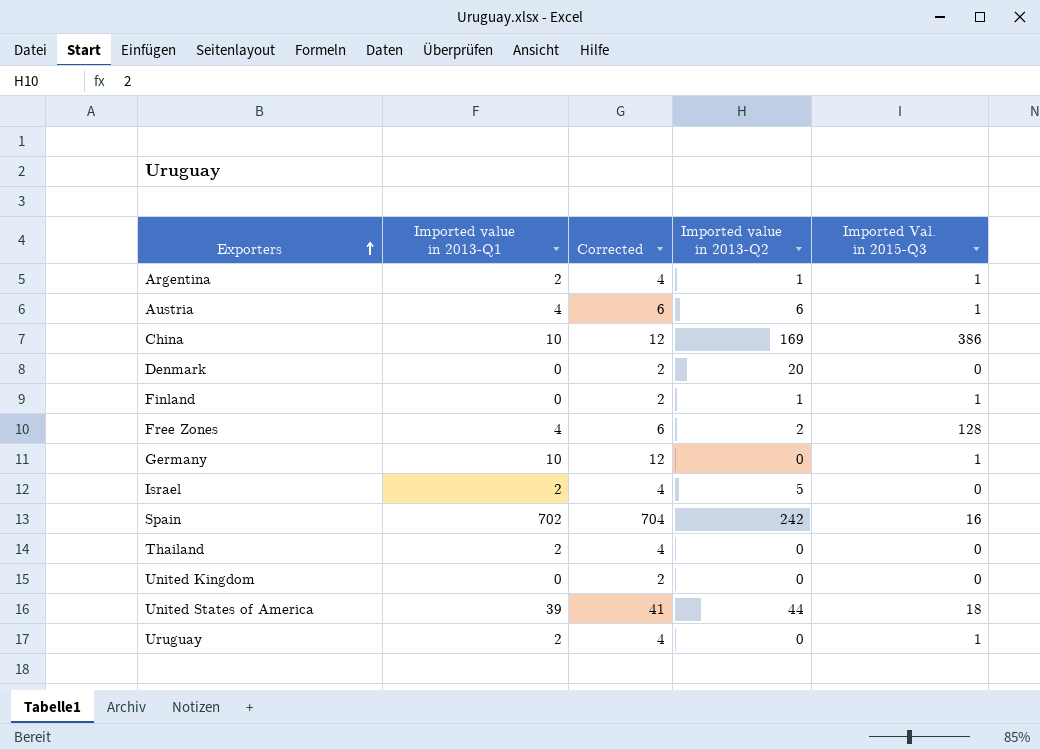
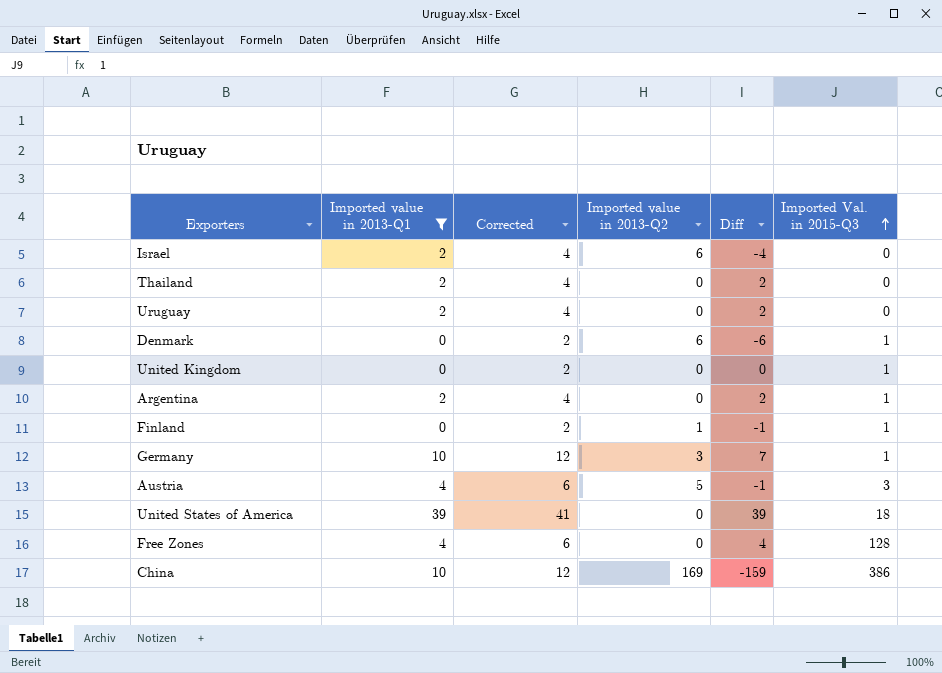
filter: none -> Imported value in 2013-Q1 != 702
row order: Exporters ascending -> Imported Val. in 2015-Q3 ascending
column Diff | formula: none -> [Imported value in 2013-Q1] - [Imported value in 2013-Q2]
Israel | Imported value in 2013-Q2: 5 -> 6
Uruguay | Imported Val. in 2015-Q3: 1 -> 0
Denmark | Imported value in 2013-Q2: 20 -> 6
Denmark | Imported Val. in 2015-Q3: 0 -> 1
United Kingdom | Imported Val. in 2015-Q3: 0 -> 1
Argentina | Imported value in 2013-Q2: 1 -> 0
Germany | Imported value in 2013-Q2: 0 -> 3
Austria | Imported value in 2013-Q2: 6 -> 5
Austria | Imported Val. in 2015-Q3: 1 -> 3
United States of America | Imported value in 2013-Q2: 44 -> 0
Free Zones | Imported value in 2013-Q2: 2 -> 0

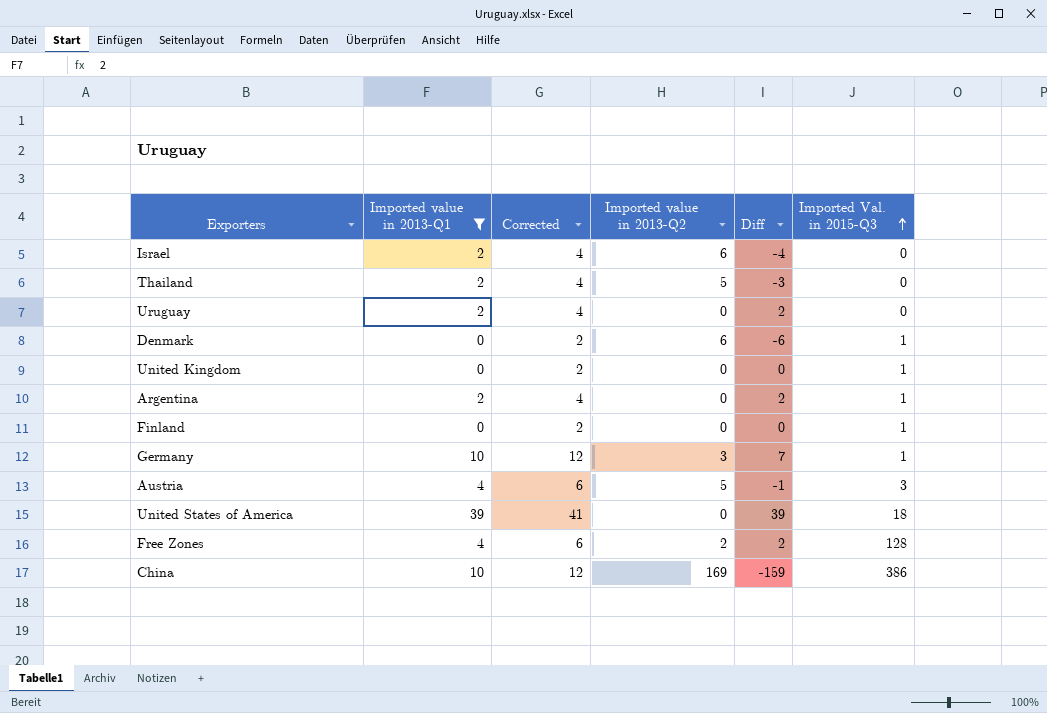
Thailand | Imported value in 2013-Q2: 0 -> 5
Thailand | Diff: 2 -> -3
Finland | Imported value in 2013-Q2: 1 -> 0
Finland | Diff: -1 -> 0
Free Zones | Imported value in 2013-Q2: 0 -> 2
Free Zones | Diff: 4 -> 2

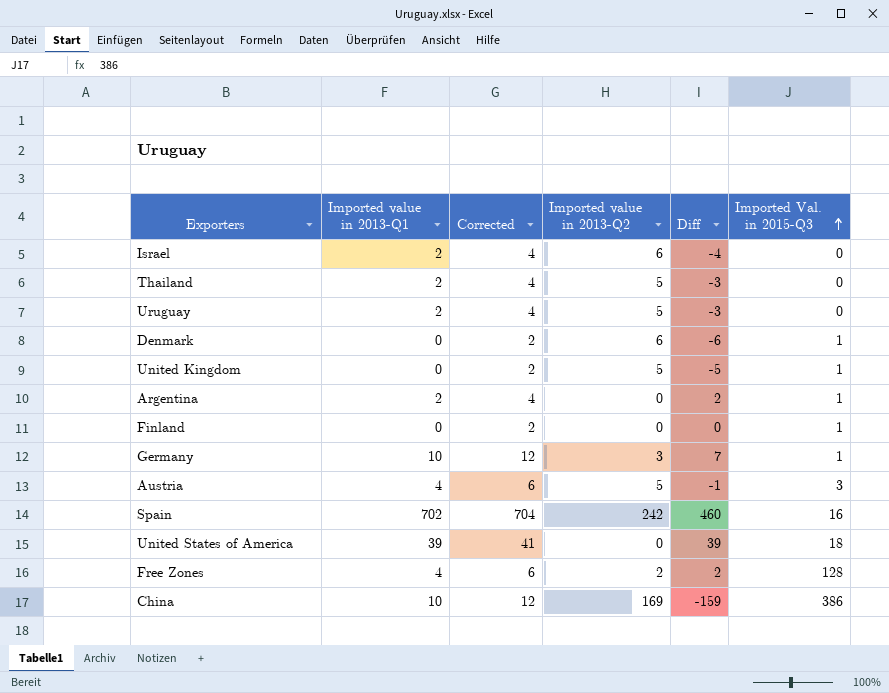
filter: Imported value in 2013-Q1 != 702 -> none
Uruguay | Imported value in 2013-Q2: 0 -> 5
Uruguay | Diff: 2 -> -3
United Kingdom | Imported value in 2013-Q2: 0 -> 5
United Kingdom | Diff: 0 -> -5

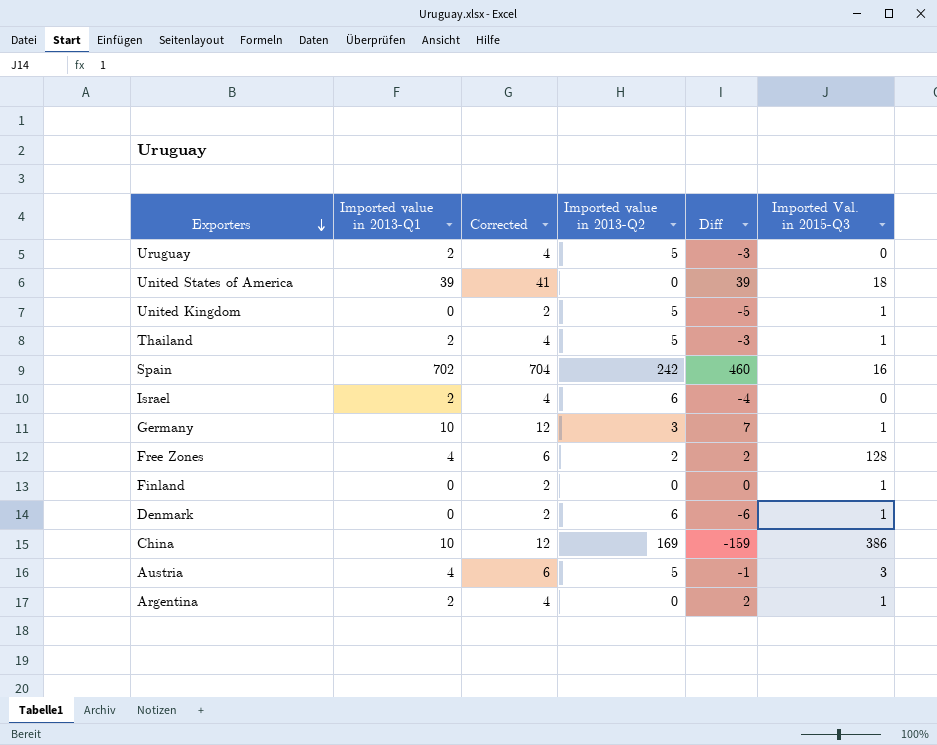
row order: Imported Val. in 2015-Q3 ascending -> Exporters descending
Thailand | Imported Val. in 2015-Q3: 0 -> 1

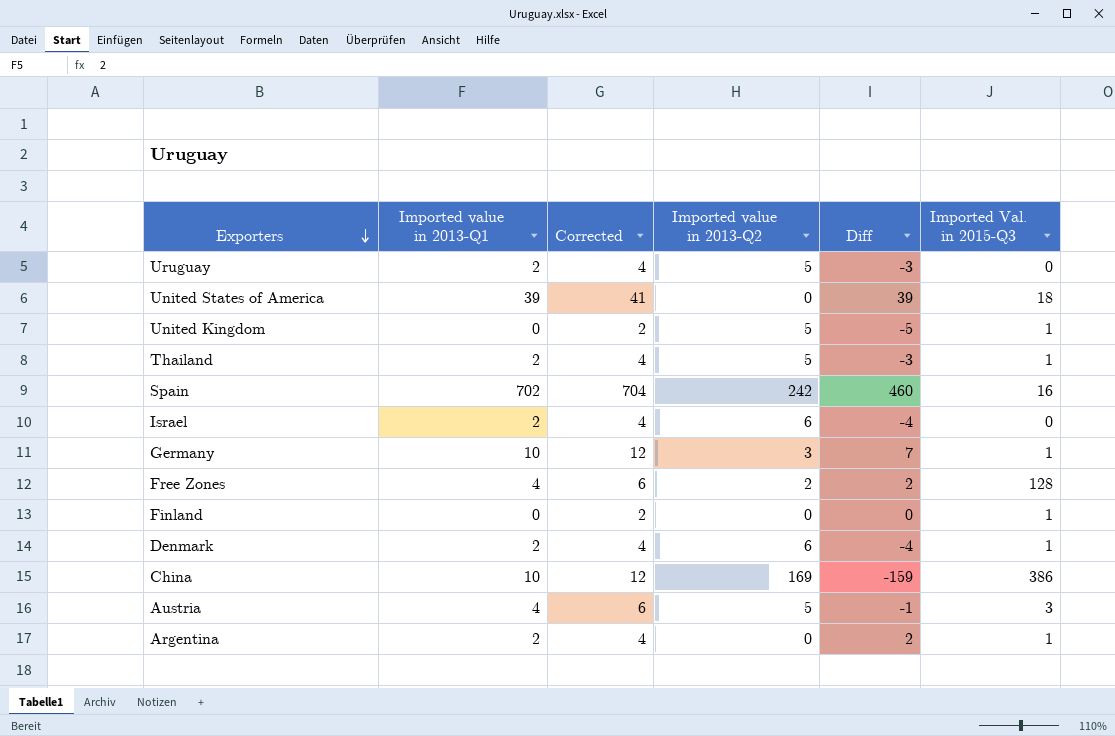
Denmark | Imported value in 2013-Q1: 0 -> 2
Denmark | Corrected: 2 -> 4
Denmark | Diff: -6 -> -4

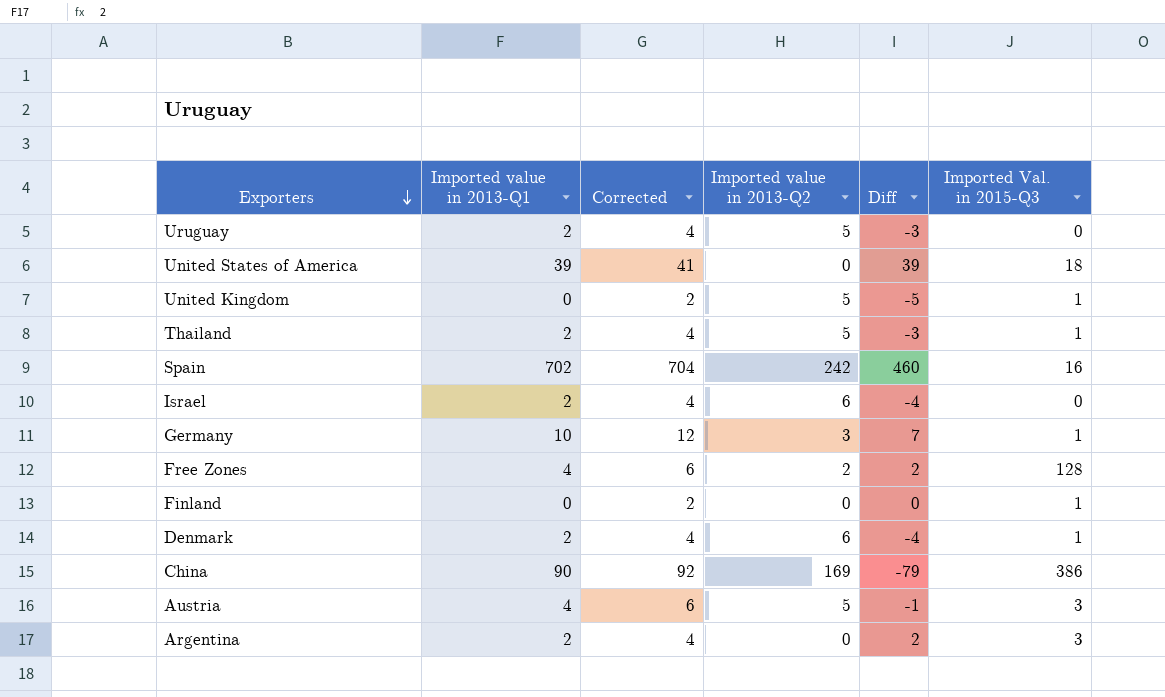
China | Imported value in 2013-Q1: 10 -> 90
China | Corrected: 12 -> 92
China | Diff: -159 -> -79
Argentina | Imported Val. in 2015-Q3: 1 -> 3

